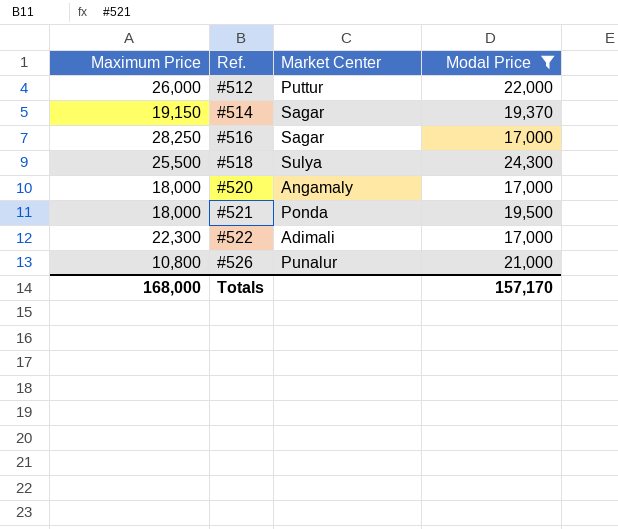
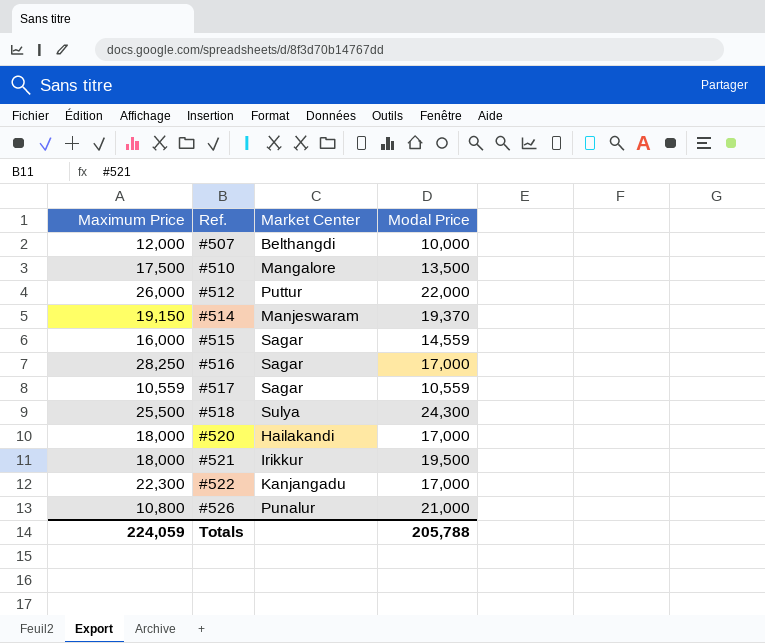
filter: Modal Price >= 17,000 -> none
#514 | Market Center: Sagar -> Manjeswaram
#520 | Market Center: Angamaly -> Hailakandi
#521 | Market Center: Ponda -> Irikkur
#522 | Market Center: Adimali -> Kanjangadu
Totals | Maximum Price: 168,000 -> 224,059
Totals | Modal Price: 157,170 -> 205,788

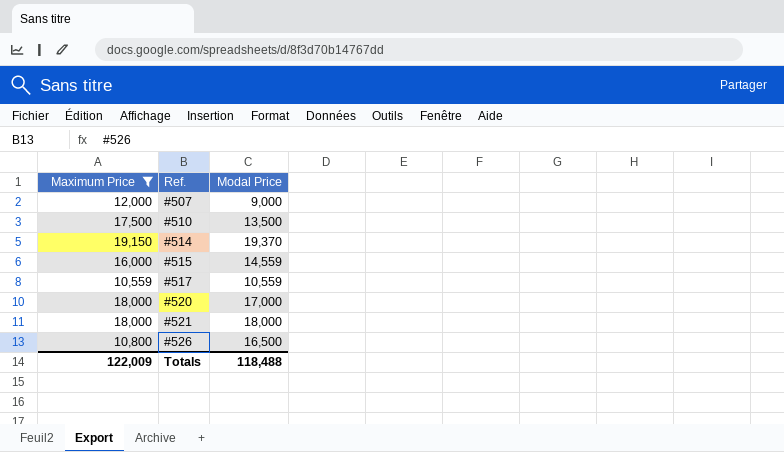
filter: none -> Maximum Price <= 19,150
column Market Center | position: 3 -> none
#507 | Modal Price: 10,000 -> 9,000
#521 | Modal Price: 19,500 -> 18,000
#526 | Modal Price: 21,000 -> 16,500
Totals | Maximum Price: 224,059 -> 122,009
Totals | Modal Price: 205,788 -> 118,488

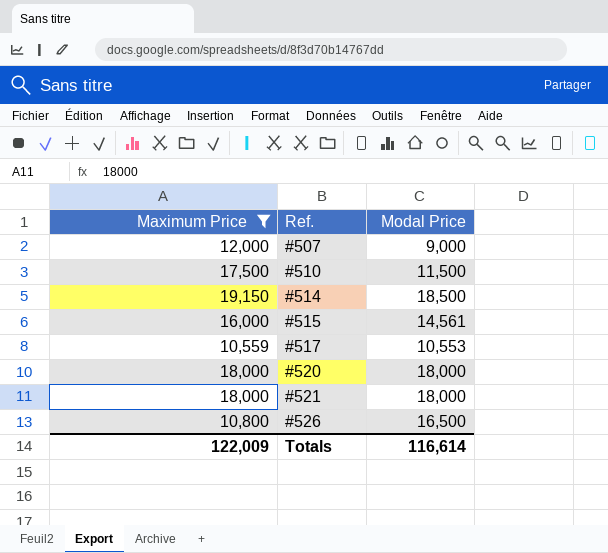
#510 | Modal Price: 13,500 -> 11,500
#514 | Modal Price: 19,370 -> 18,500
#515 | Modal Price: 14,559 -> 14,561
#517 | Modal Price: 10,559 -> 10,553
#520 | Modal Price: 17,000 -> 18,000
Totals | Modal Price: 118,488 -> 116,614

